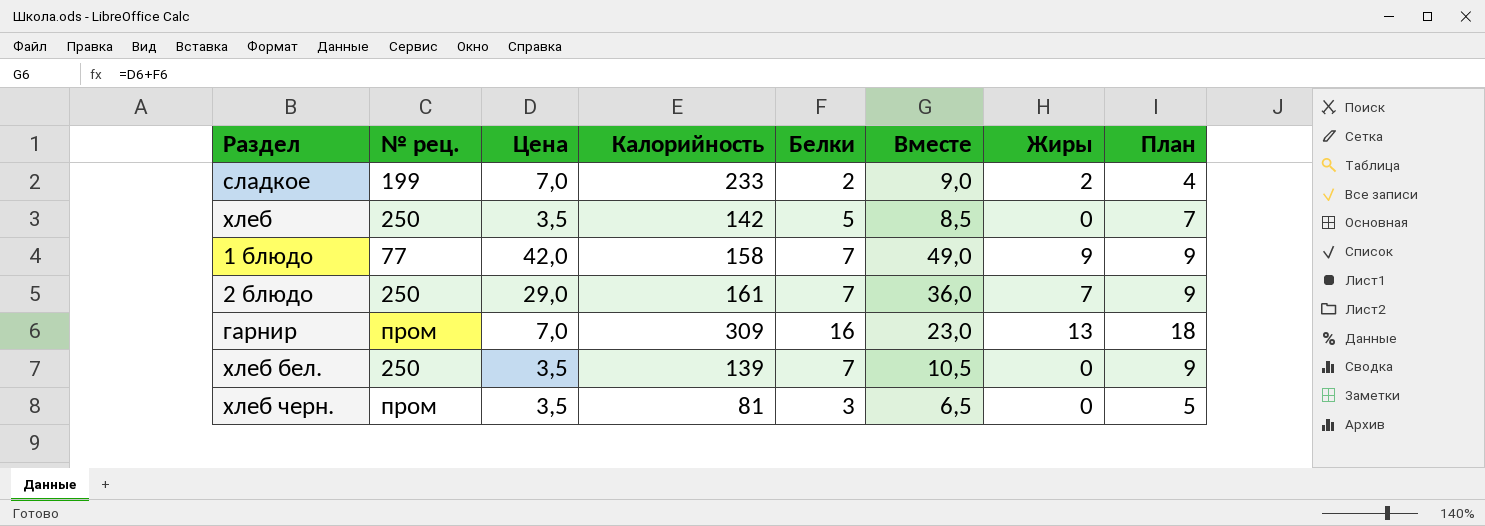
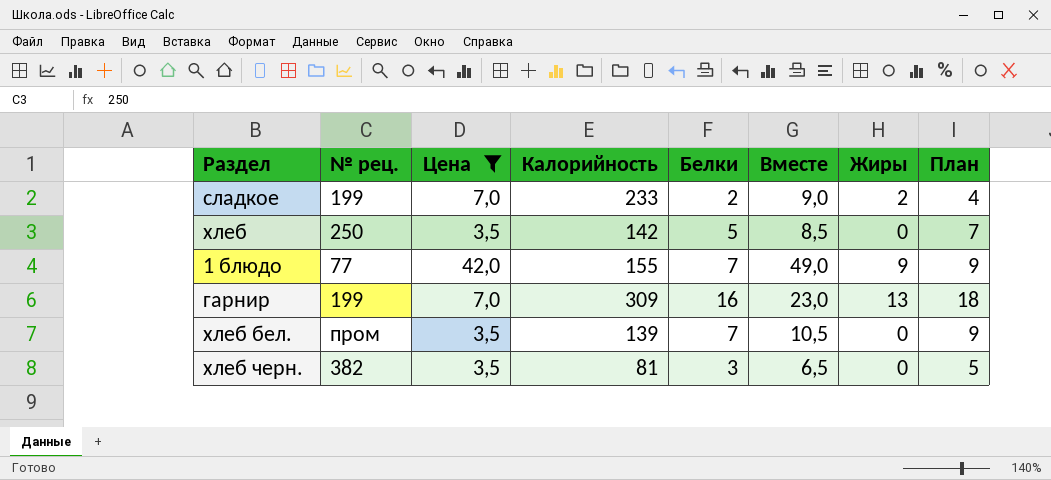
filter: none -> Цена != 29,0
1 блюдо | Калорийность: 158 -> 155
гарнир | № рец.: пром -> 199
хлеб бел. | № рец.: 250 -> пром
хлеб черн. | № рец.: пром -> 382

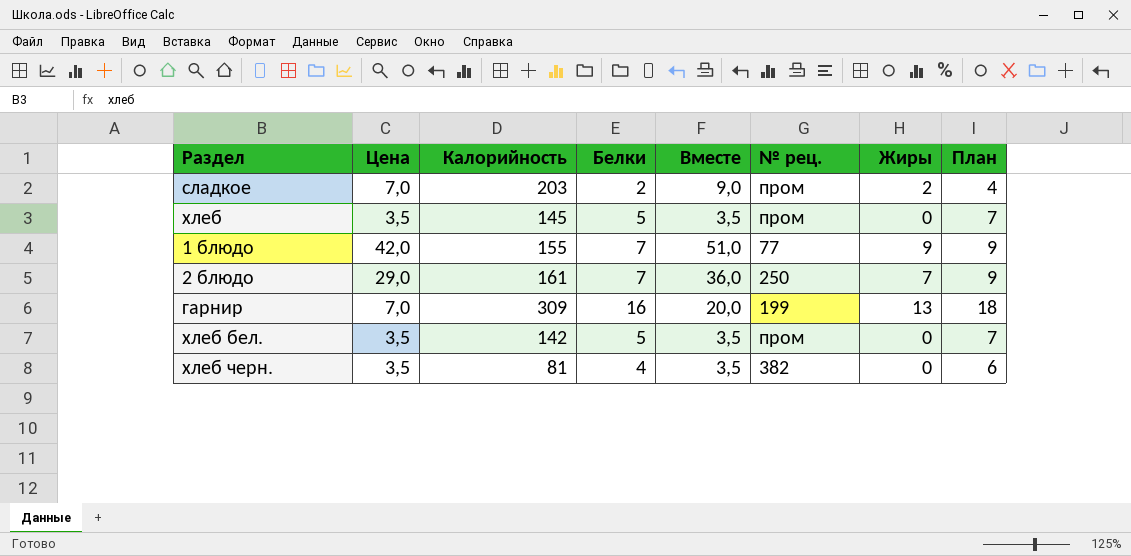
filter: Цена != 29,0 -> none
column Вместе | formula: [Цена] + [Белки] -> [Цена] + [Жиры]
column № рец. | position: 2 -> 6
сладкое | Калорийность: 233 -> 203
сладкое | № рец.: 199 -> пром
хлеб | Калорийность: 142 -> 145
хлеб | № рец.: 250 -> пром
хлеб бел. | Калорийность: 139 -> 142
хлеб бел. | Белки: 7 -> 5
хлеб бел. | План: 9 -> 7
хлеб черн. | Белки: 3 -> 4
хлеб черн. | План: 5 -> 6

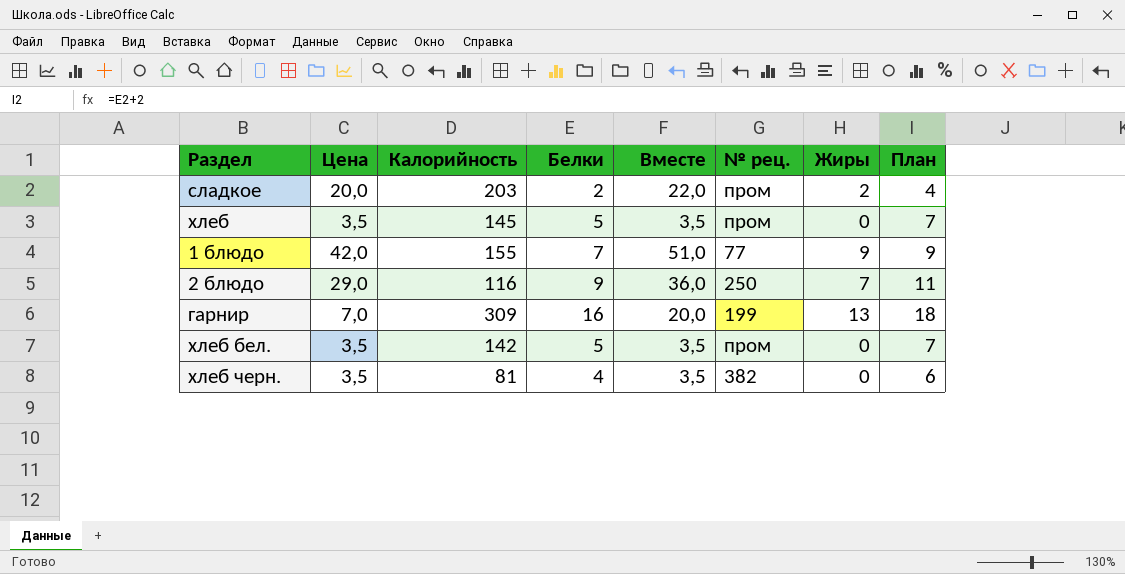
сладкое | Цена: 7,0 -> 20,0
сладкое | Вместе: 9,0 -> 22,0
2 блюдо | Калорийность: 161 -> 116
2 блюдо | Белки: 7 -> 9
2 блюдо | План: 9 -> 11

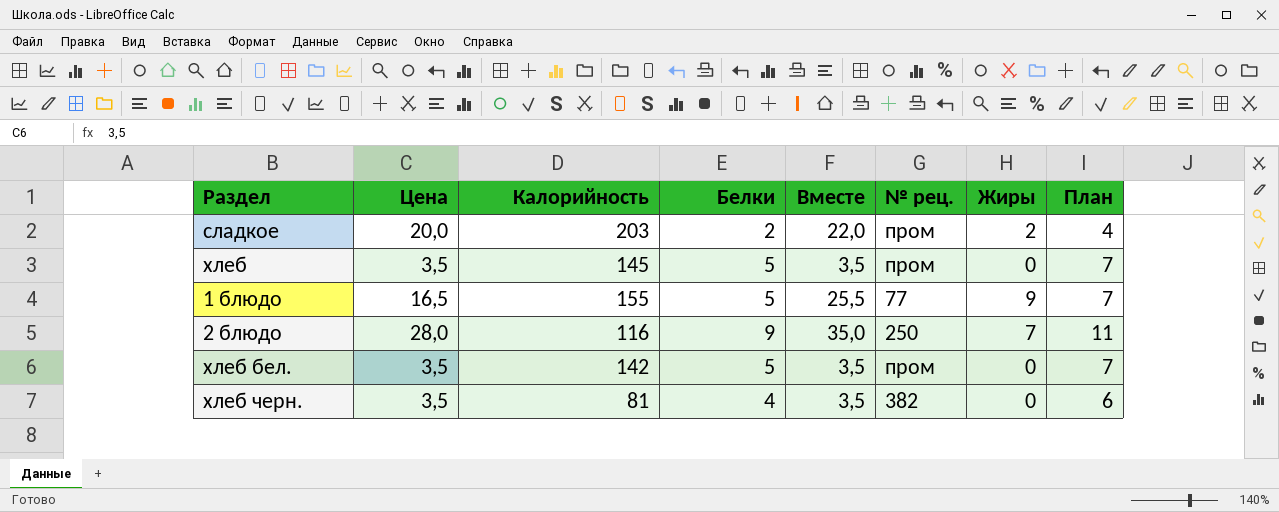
row гарнир: 7,0 | 309 | 16 | 20,0 | 199 | 13 | 18 -> none
1 блюдо | Цена: 42,0 -> 16,5
1 блюдо | Белки: 7 -> 5
1 блюдо | Вместе: 51,0 -> 25,5
1 блюдо | План: 9 -> 7
2 блюдо | Цена: 29,0 -> 28,0
2 блюдо | Вместе: 36,0 -> 35,0

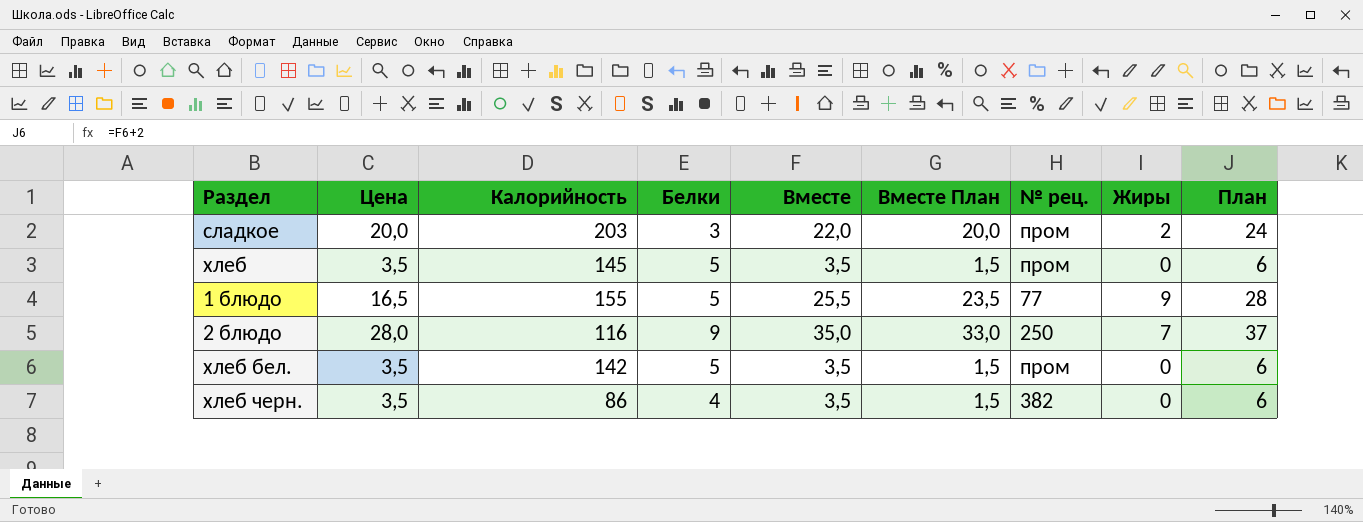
column Вместе План | formula: none -> [Вместе] - 2
column План | formula: [Белки] + 2 -> [Вместе] + 2
сладкое | Белки: 2 -> 3
хлеб черн. | Калорийность: 81 -> 86

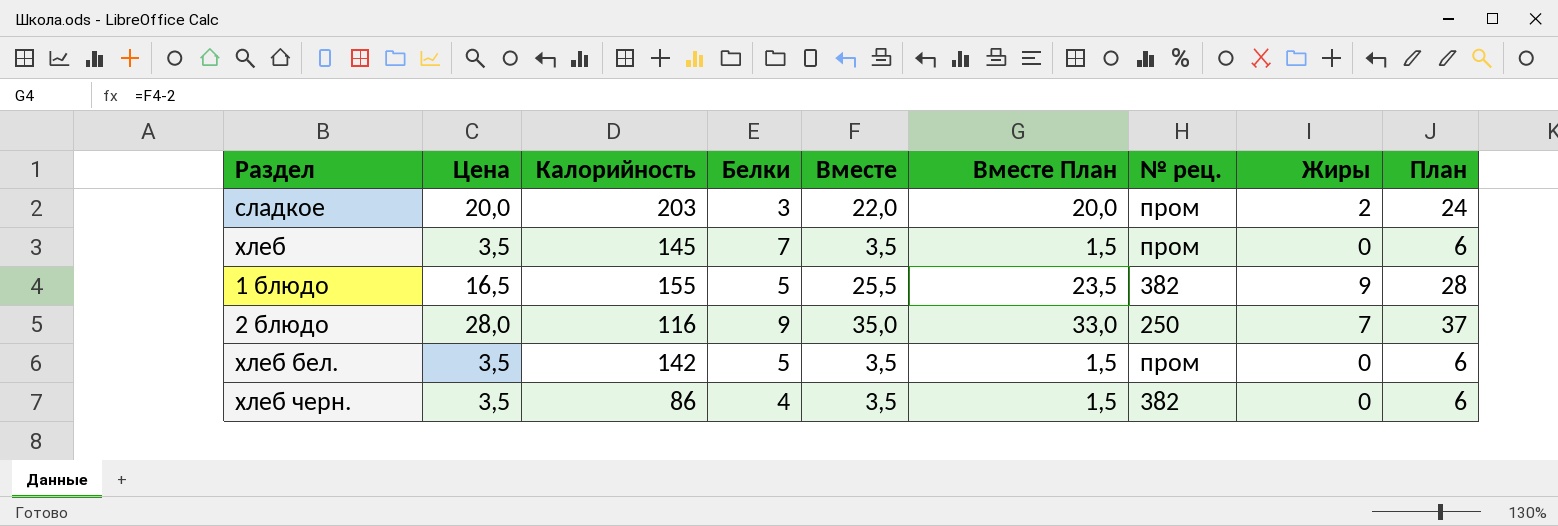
хлеб | Белки: 5 -> 7
1 блюдо | № рец.: 77 -> 382

